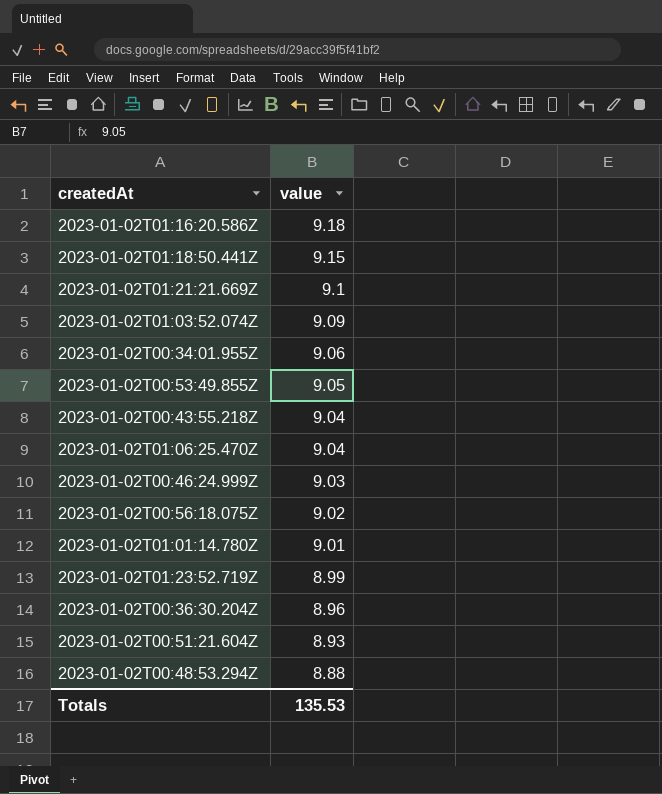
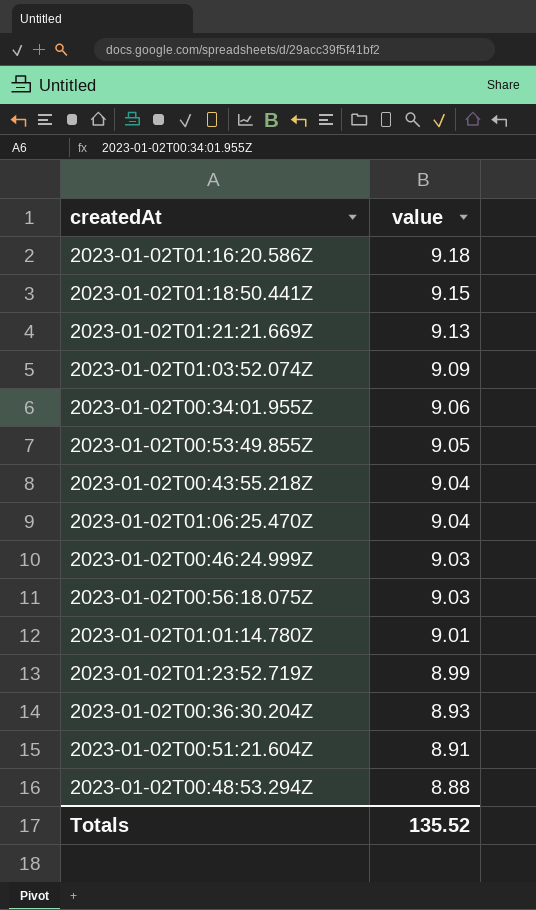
2023-01-02T01:21:21.669Z | value: 9.1 -> 9.13
2023-01-02T00:56:18.075Z | value: 9.02 -> 9.03
2023-01-02T00:36:30.204Z | value: 8.96 -> 8.93
2023-01-02T00:51:21.604Z | value: 8.93 -> 8.91
Totals | value: 135.53 -> 135.52

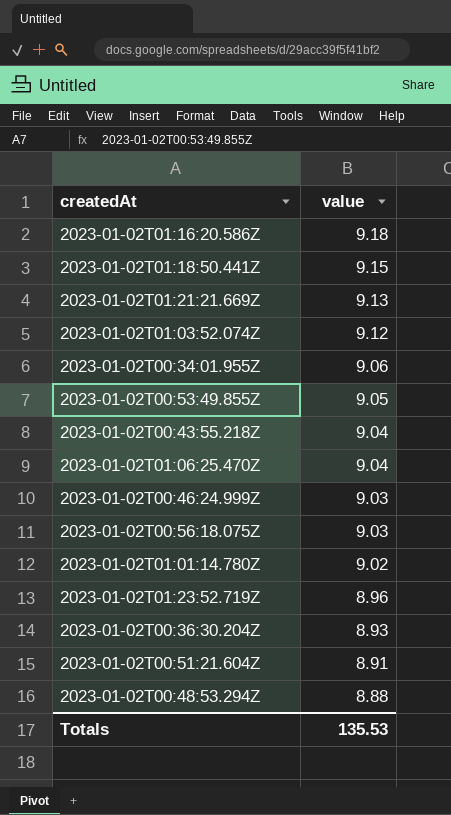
2023-01-02T01:03:52.074Z | value: 9.09 -> 9.12
2023-01-02T01:01:14.780Z | value: 9.01 -> 9.02
2023-01-02T01:23:52.719Z | value: 8.99 -> 8.96
Totals | value: 135.52 -> 135.53

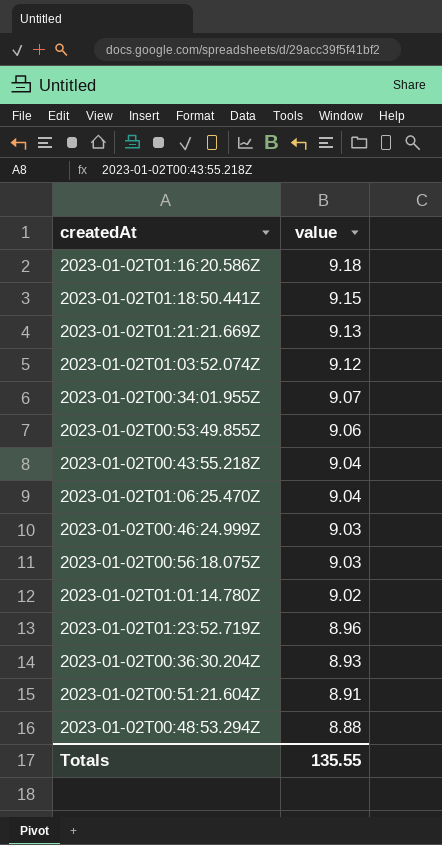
2023-01-02T00:34:01.955Z | value: 9.06 -> 9.07
2023-01-02T00:53:49.855Z | value: 9.05 -> 9.06
Totals | value: 135.53 -> 135.55

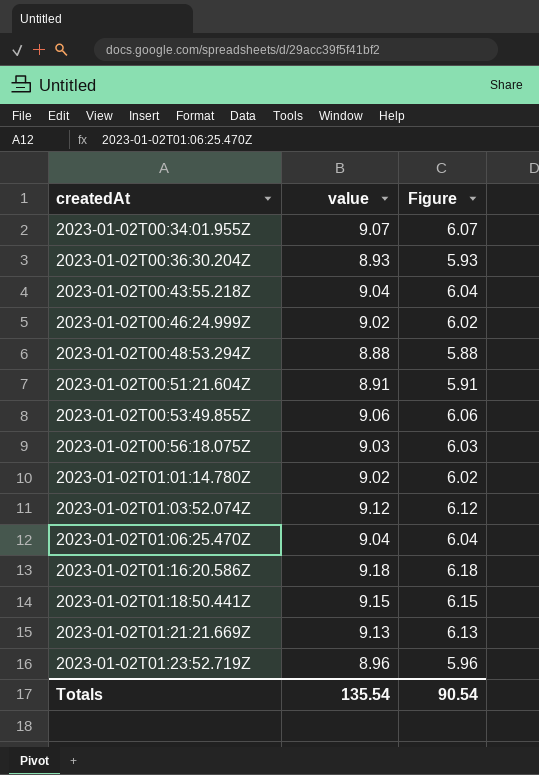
row order: value descending -> createdAt ascending
column Figure | formula: none -> [value] - 3
2023-01-02T00:46:24.999Z | value: 9.03 -> 9.02
Totals | value: 135.55 -> 135.54

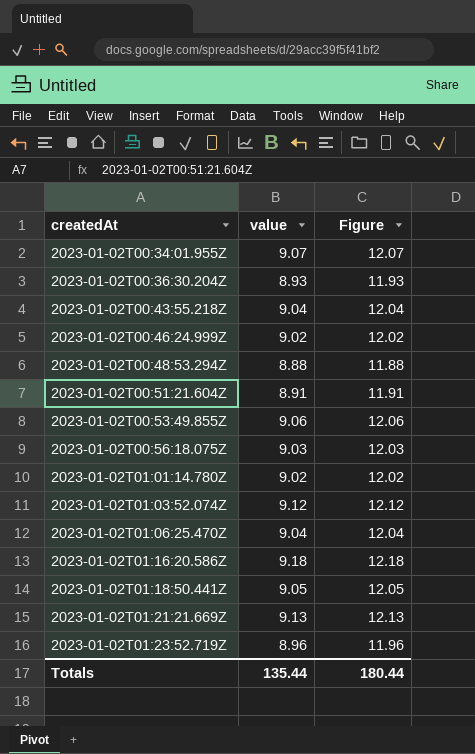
column Figure | formula: [value] - 3 -> [value] + 3
2023-01-02T01:18:50.441Z | value: 9.15 -> 9.05
Totals | value: 135.54 -> 135.44
Totals | Figure: 90.54 -> 180.44

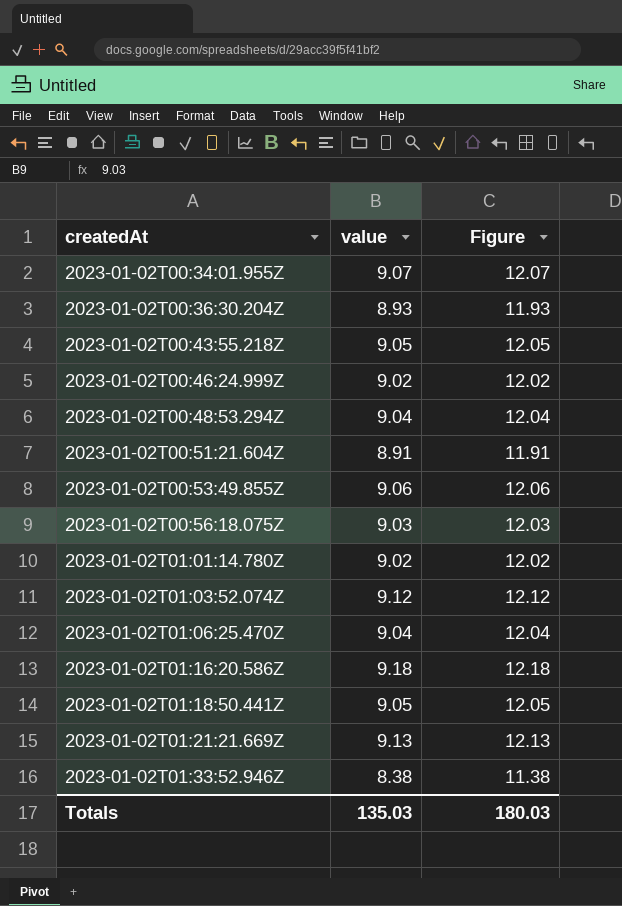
row 2023-01-02T01:23:52.719Z: 8.96 | 11.96 -> none
2023-01-02T00:43:55.218Z | value: 9.04 -> 9.05
2023-01-02T00:43:55.218Z | Figure: 12.04 -> 12.05
2023-01-02T00:48:53.294Z | value: 8.88 -> 9.04
2023-01-02T00:48:53.294Z | Figure: 11.88 -> 12.04
row 2023-01-02T01:33:52.946Z: none -> 8.38 | 11.38
Totals | value: 135.44 -> 135.03
Totals | Figure: 180.44 -> 180.03

